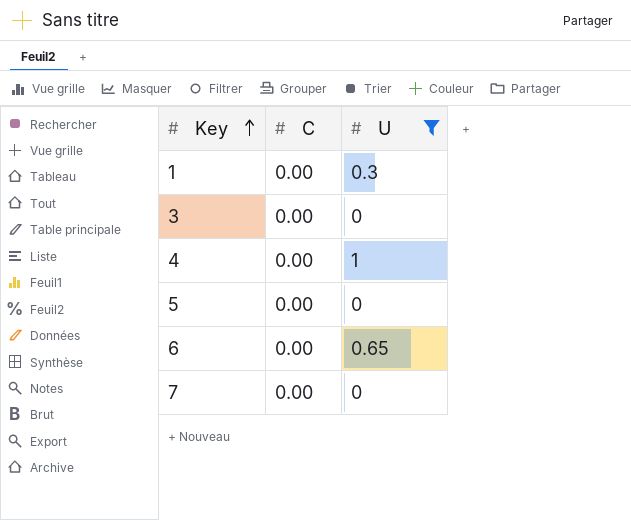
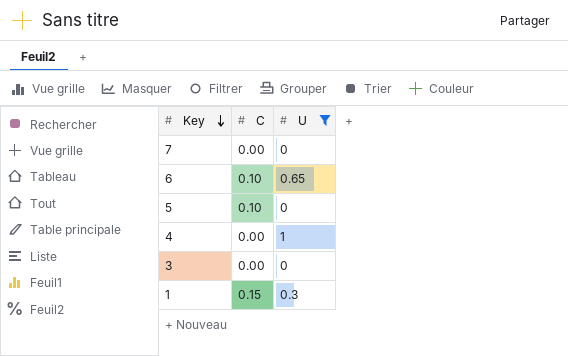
row order: Key ascending -> Key descending
6 | C: 0.00 -> 0.10
5 | C: 0.00 -> 0.10
1 | C: 0.00 -> 0.15

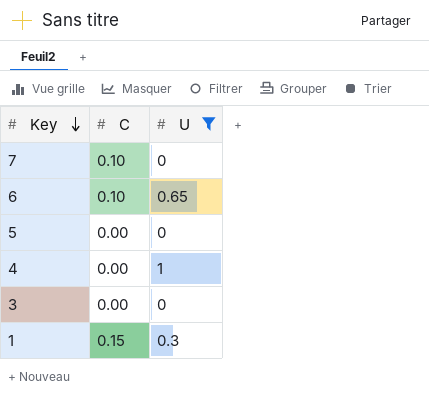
7 | C: 0.00 -> 0.10
5 | C: 0.10 -> 0.00

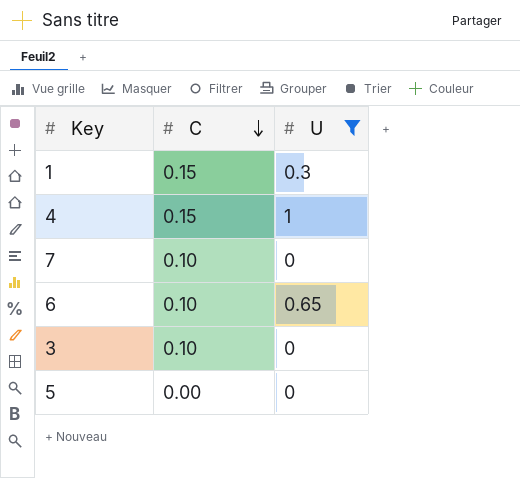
row order: Key descending -> C descending
4 | C: 0.00 -> 0.15
3 | C: 0.00 -> 0.10

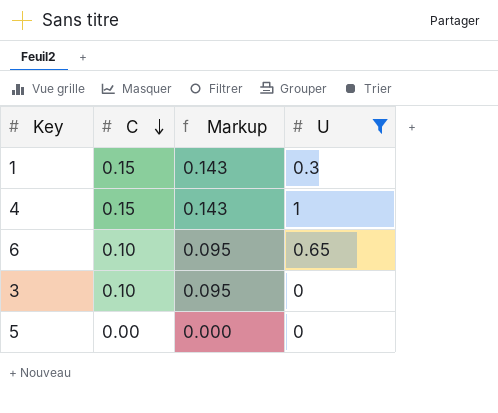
column Markup | formula: none -> [C] * 0.95
row 7: 0.10 | 0 -> none

